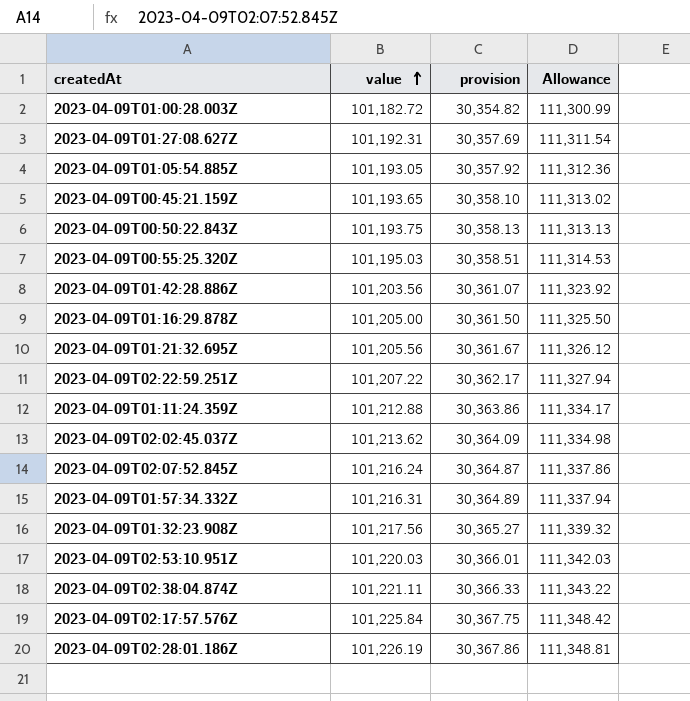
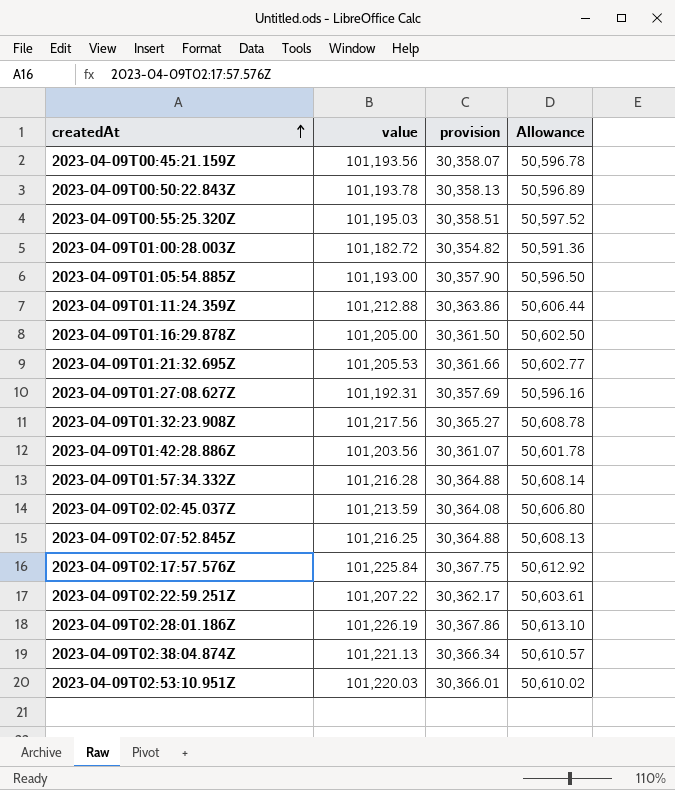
row order: value ascending -> createdAt ascending
column Allowance | formula: [value] * 1.1 -> [value] * 0.5
2023-04-09T00:45:21.159Z | value: 101,193.65 -> 101,193.56
2023-04-09T00:45:21.159Z | provision: 30,358.10 -> 30,358.07
2023-04-09T00:50:22.843Z | value: 101,193.75 -> 101,193.78
2023-04-09T01:05:54.885Z | value: 101,193.05 -> 101,193.00
2023-04-09T01:05:54.885Z | provision: 30,357.92 -> 30,357.90
2023-04-09T01:21:32.695Z | value: 101,205.56 -> 101,205.53
2023-04-09T01:21:32.695Z | provision: 30,361.67 -> 30,361.66
2023-04-09T01:57:34.332Z | value: 101,216.31 -> 101,216.28
2023-04-09T01:57:34.332Z | provision: 30,364.89 -> 30,364.88
2023-04-09T02:02:45.037Z | value: 101,213.62 -> 101,213.59
2023-04-09T02:02:45.037Z | provision: 30,364.09 -> 30,364.08
2023-04-09T02:07:52.845Z | value: 101,216.24 -> 101,216.25
2023-04-09T02:07:52.845Z | provision: 30,364.87 -> 30,364.88
2023-04-09T02:38:04.874Z | value: 101,221.11 -> 101,221.13
2023-04-09T02:38:04.874Z | provision: 30,366.33 -> 30,366.34

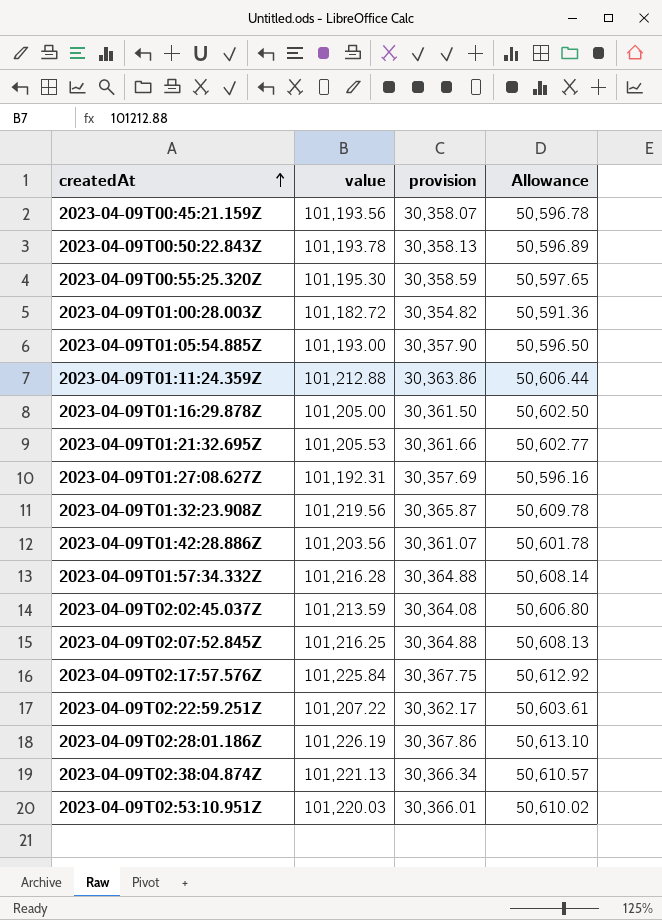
2023-04-09T00:55:25.320Z | value: 101,195.03 -> 101,195.30
2023-04-09T00:55:25.320Z | provision: 30,358.51 -> 30,358.59
2023-04-09T00:55:25.320Z | Allowance: 50,597.52 -> 50,597.65
2023-04-09T01:32:23.908Z | value: 101,217.56 -> 101,219.56
2023-04-09T01:32:23.908Z | provision: 30,365.27 -> 30,365.87
2023-04-09T01:32:23.908Z | Allowance: 50,608.78 -> 50,609.78

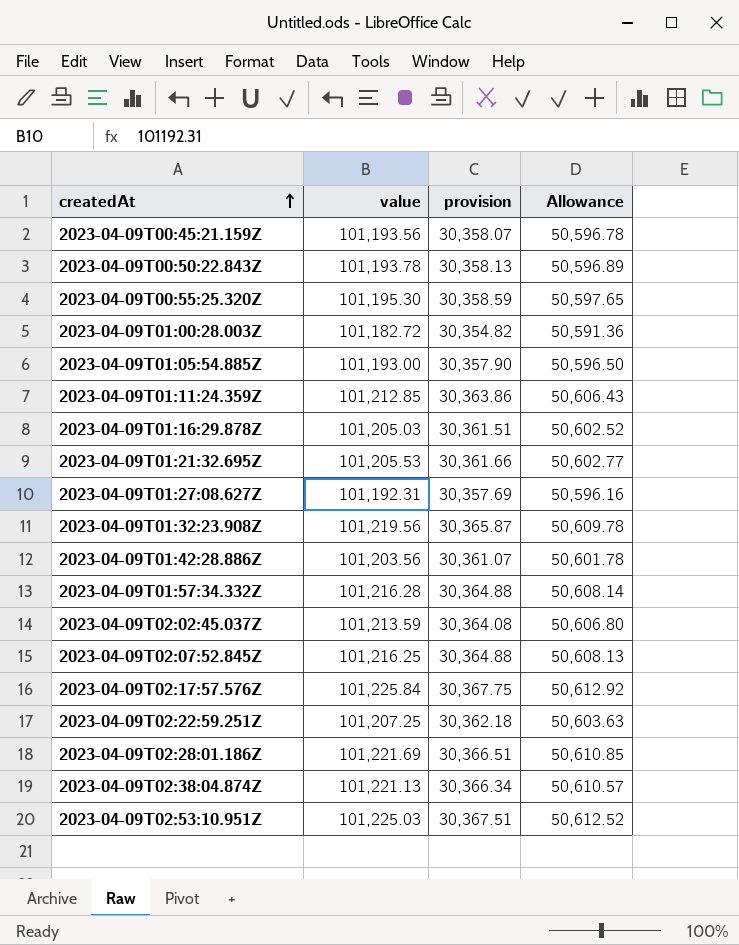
2023-04-09T01:11:24.359Z | value: 101,212.88 -> 101,212.85
2023-04-09T01:11:24.359Z | Allowance: 50,606.44 -> 50,606.43
2023-04-09T01:16:29.878Z | value: 101,205.00 -> 101,205.03
2023-04-09T01:16:29.878Z | provision: 30,361.50 -> 30,361.51
2023-04-09T01:16:29.878Z | Allowance: 50,602.50 -> 50,602.52
2023-04-09T02:22:59.251Z | value: 101,207.22 -> 101,207.25
2023-04-09T02:22:59.251Z | provision: 30,362.17 -> 30,362.18
2023-04-09T02:22:59.251Z | Allowance: 50,603.61 -> 50,603.63
2023-04-09T02:28:01.186Z | value: 101,226.19 -> 101,221.69
2023-04-09T02:28:01.186Z | provision: 30,367.86 -> 30,366.51
2023-04-09T02:28:01.186Z | Allowance: 50,613.10 -> 50,610.85
2023-04-09T02:53:10.951Z | value: 101,220.03 -> 101,225.03
2023-04-09T02:53:10.951Z | provision: 30,366.01 -> 30,367.51
2023-04-09T02:53:10.951Z | Allowance: 50,610.02 -> 50,612.52

